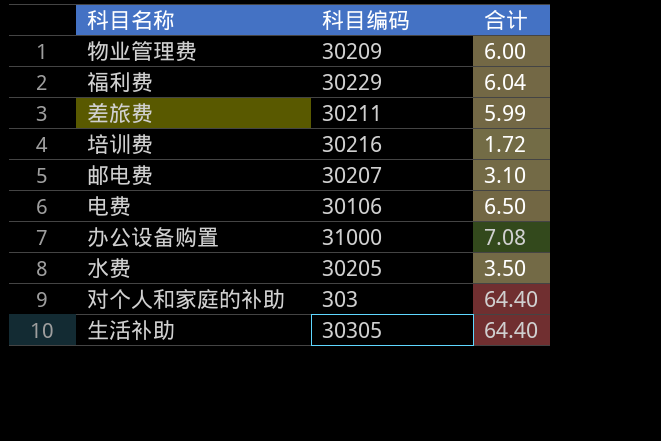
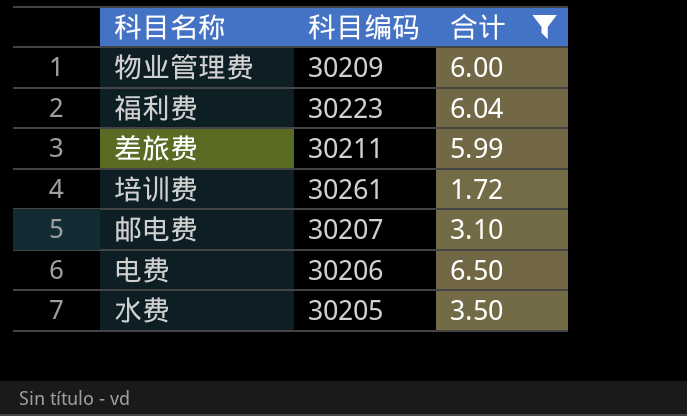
filter: none -> 合计 <= 6.50
福利费 | 科目编码: 30229 -> 30223
培训费 | 科目编码: 30216 -> 30261
电费 | 科目编码: 30106 -> 30206

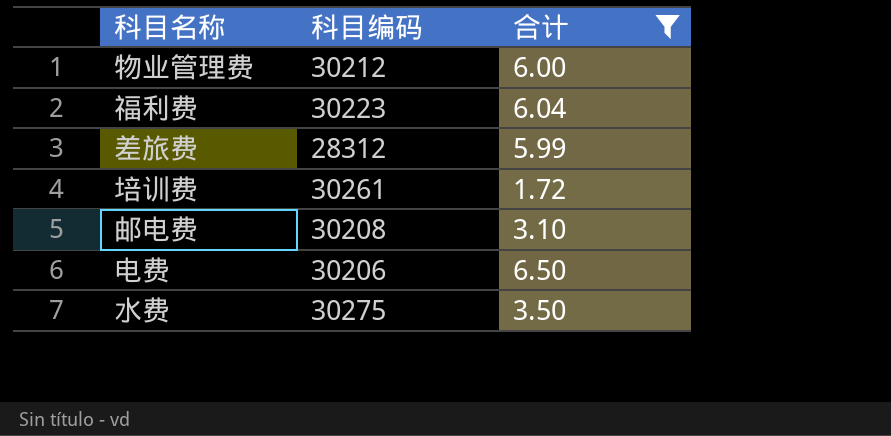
物业管理费 | 科目编码: 30209 -> 30212
差旅费 | 科目编码: 30211 -> 28312
邮电费 | 科目编码: 30207 -> 30208
水费 | 科目编码: 30205 -> 30275

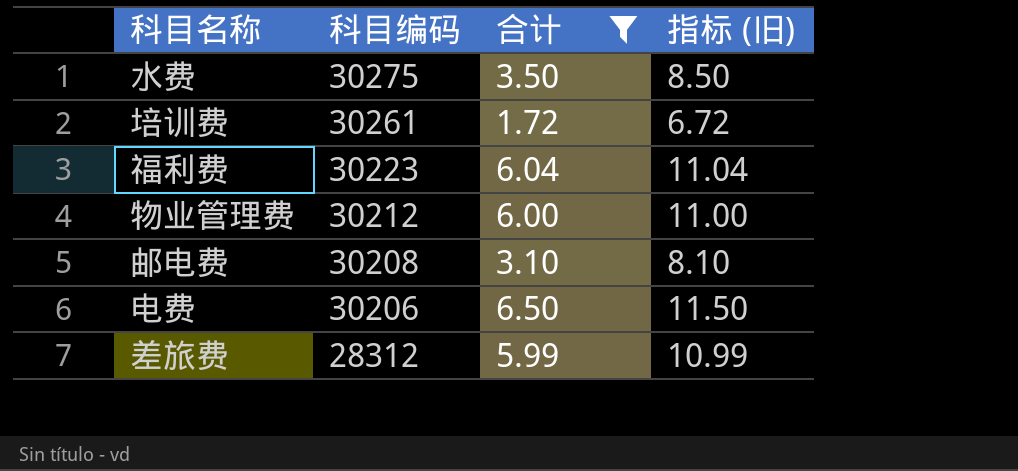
row order: none -> 科目编码 descending
column 指标 (旧) | formula: none -> [合计] + 5

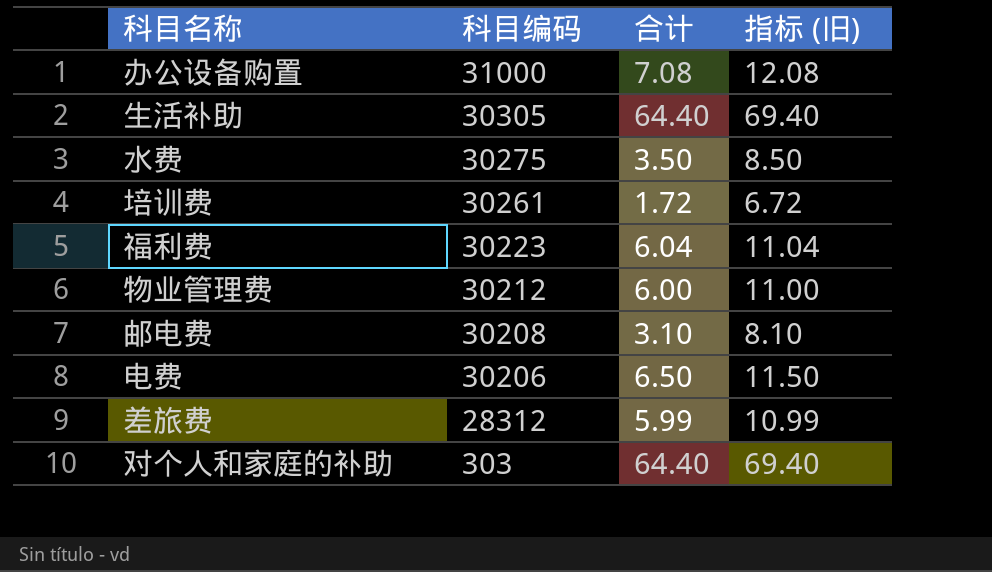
filter: 合计 <= 6.50 -> none

